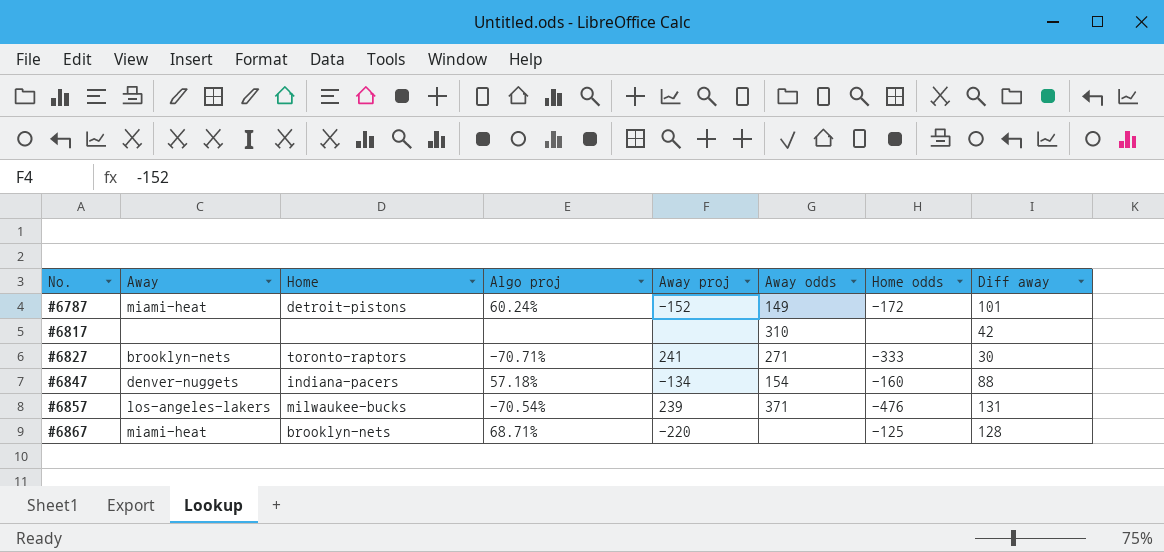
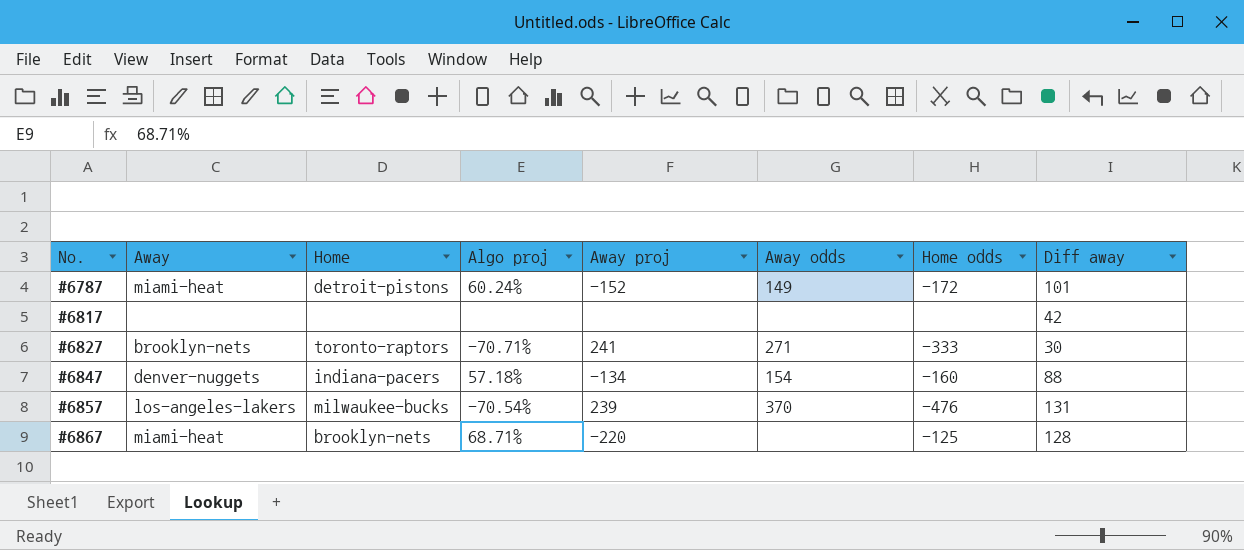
#6817 | Away odds: 310 -> none
#6857 | Away odds: 371 -> 370

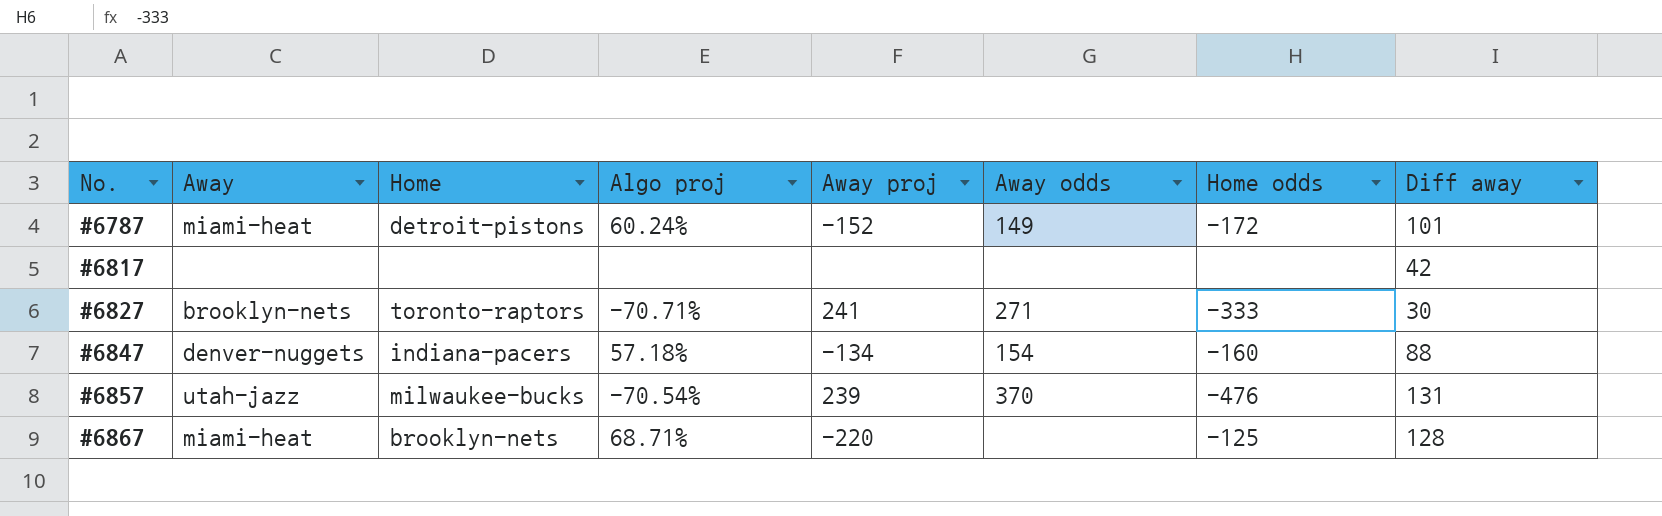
#6857 | Away: los-angeles-lakers -> utah-jazz

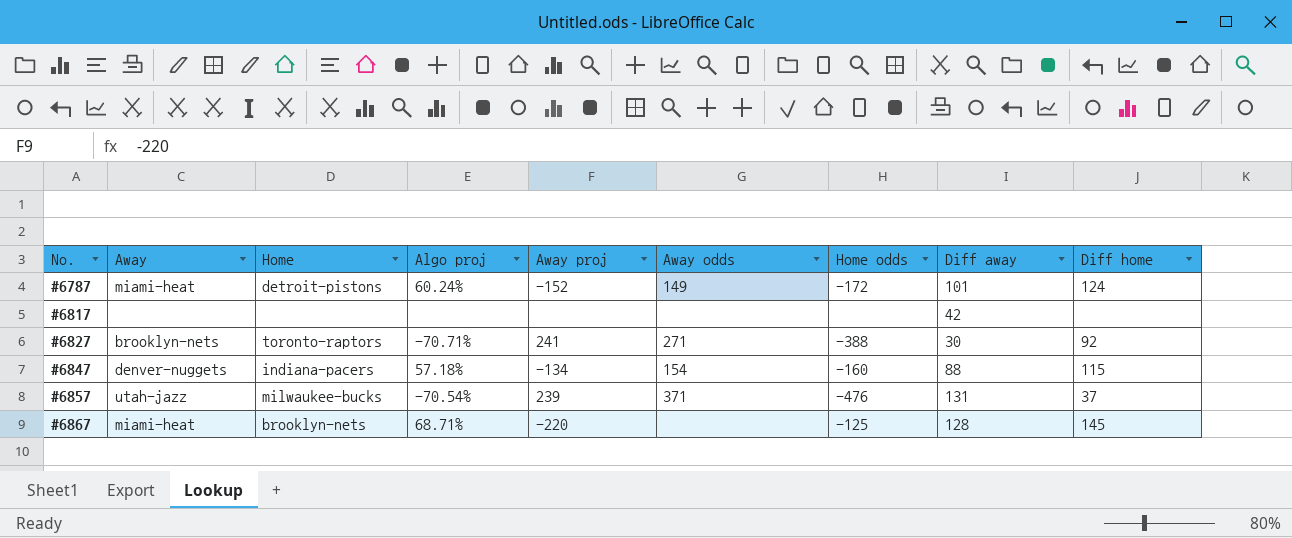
column Diff home | position: none -> 9
#6827 | Home odds: -333 -> -388
#6857 | Away odds: 370 -> 371

